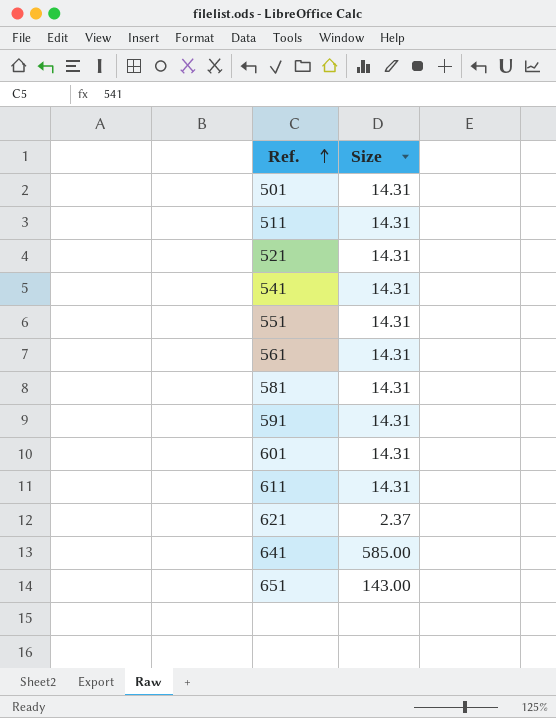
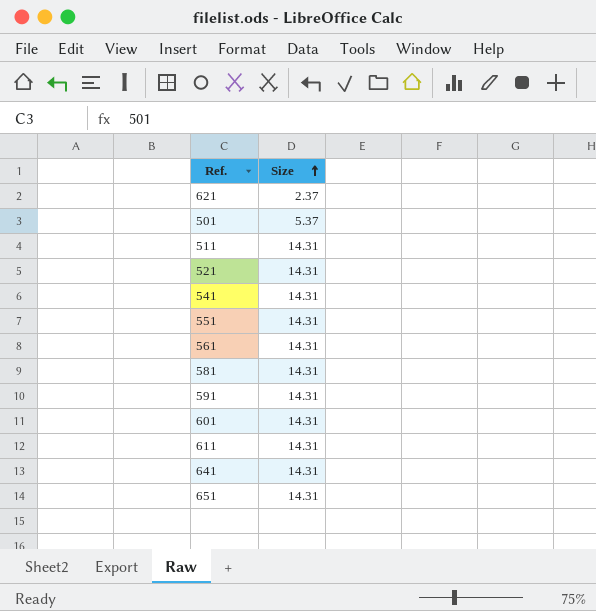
row order: Ref. ascending -> Size ascending
501 | Size: 14.31 -> 5.37
641 | Size: 585.00 -> 14.31
651 | Size: 143.00 -> 14.31

